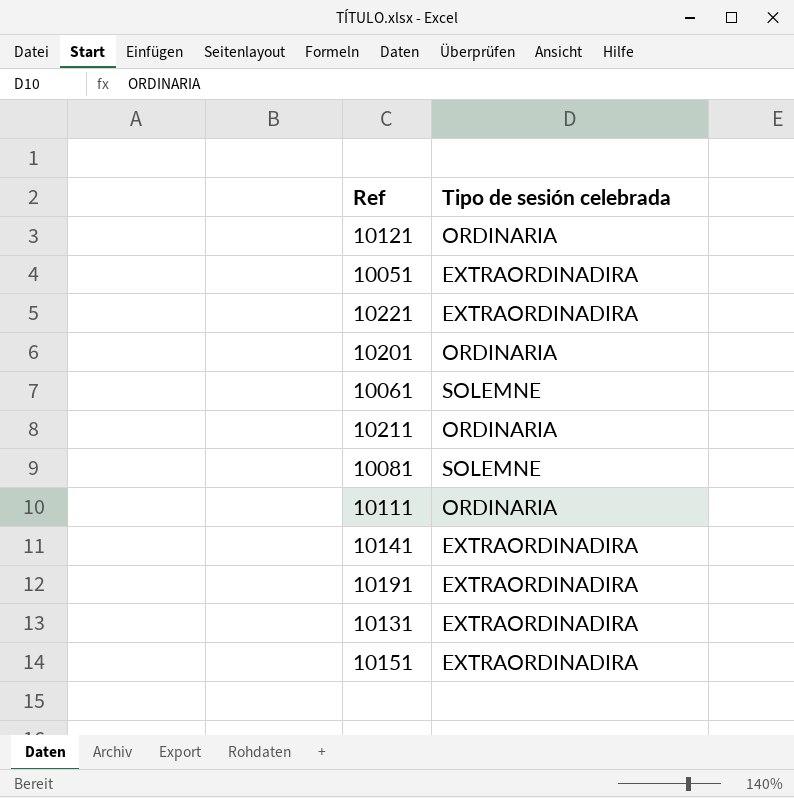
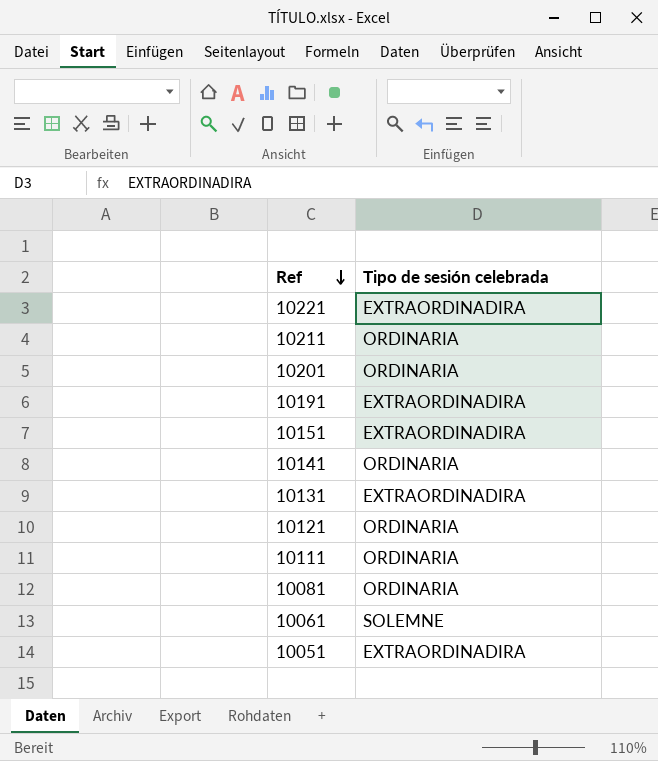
row order: none -> Ref descending
10141 | Tipo de sesión celebrada: EXTRAORDINADIRA -> ORDINARIA
10081 | Tipo de sesión celebrada: SOLEMNE -> ORDINARIA

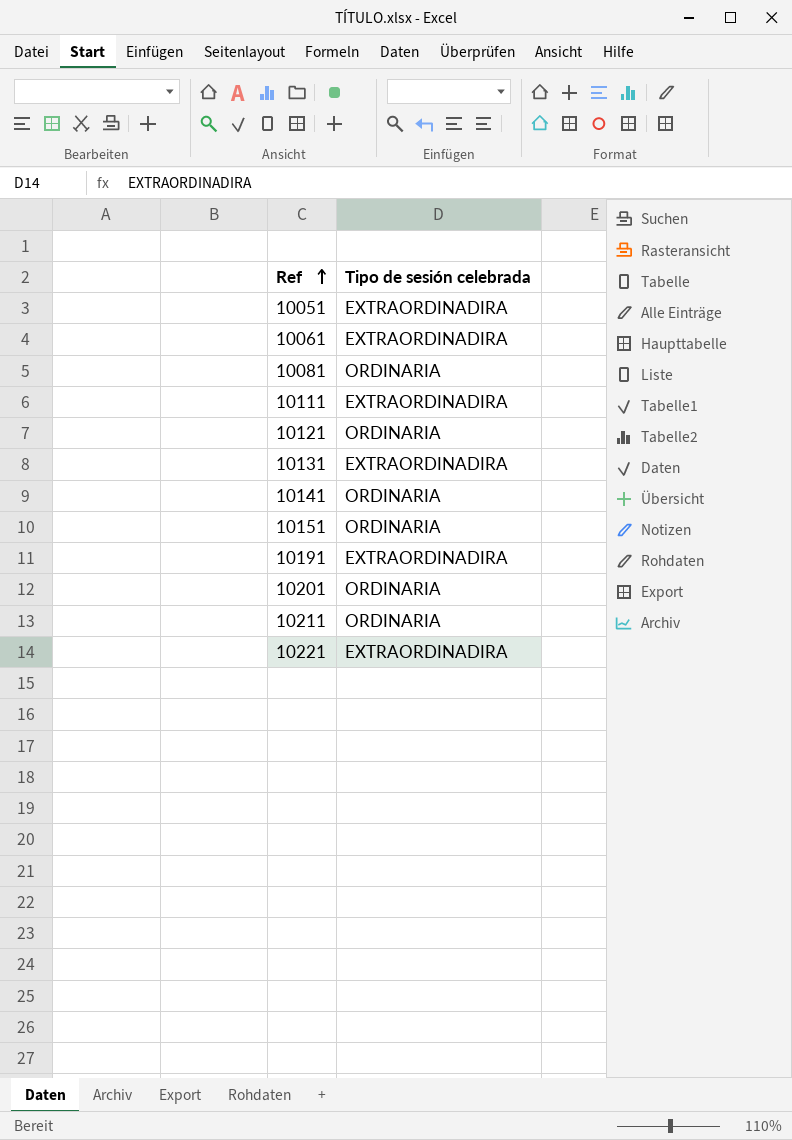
row order: Ref descending -> Ref ascending
10061 | Tipo de sesión celebrada: SOLEMNE -> EXTRAORDINADIRA
10111 | Tipo de sesión celebrada: ORDINARIA -> EXTRAORDINADIRA
10151 | Tipo de sesión celebrada: EXTRAORDINADIRA -> ORDINARIA

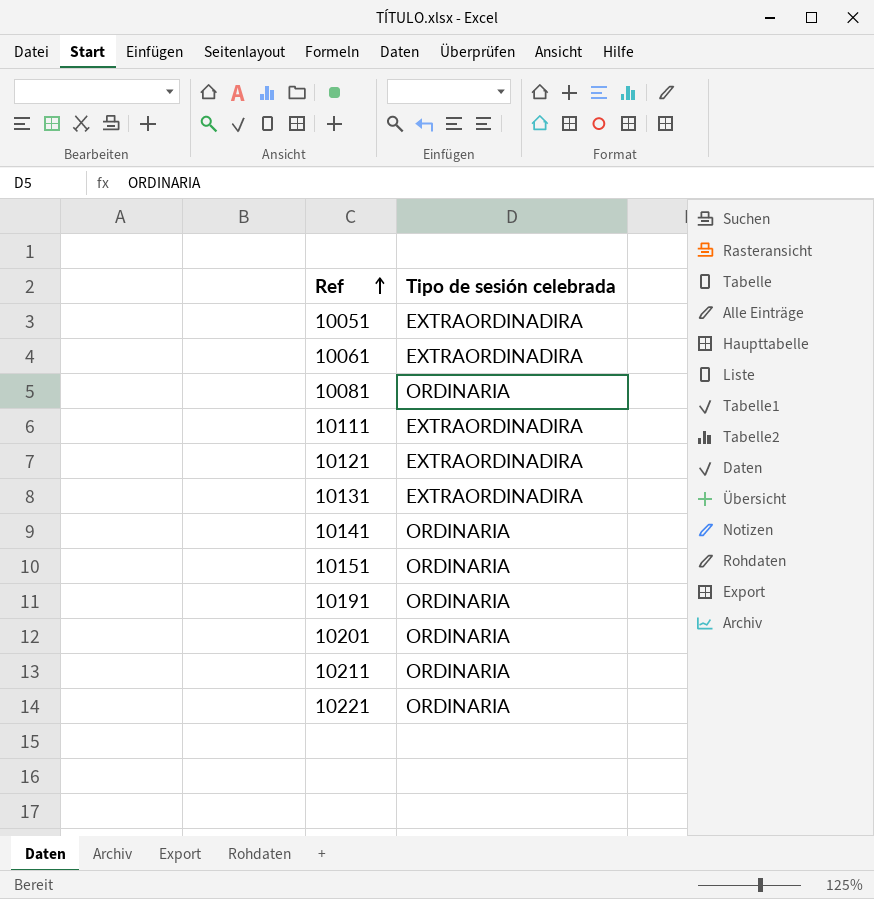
10121 | Tipo de sesión celebrada: ORDINARIA -> EXTRAORDINADIRA
10191 | Tipo de sesión celebrada: EXTRAORDINADIRA -> ORDINARIA
10221 | Tipo de sesión celebrada: EXTRAORDINADIRA -> ORDINARIA

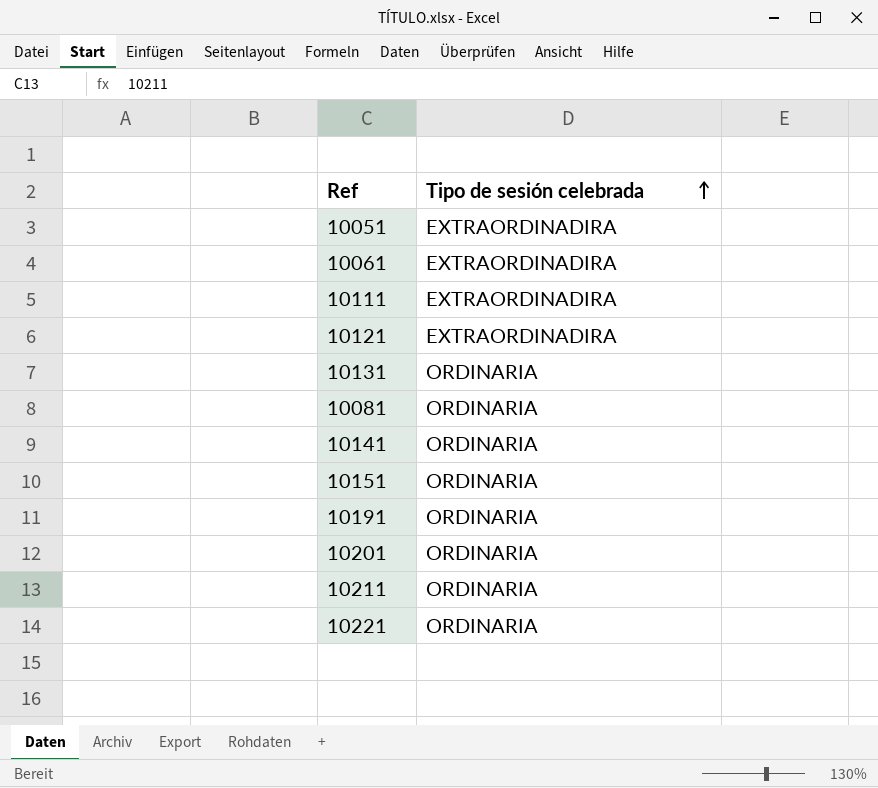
row order: Ref ascending -> Tipo de sesión celebrada ascending
10131 | Tipo de sesión celebrada: EXTRAORDINADIRA -> ORDINARIA

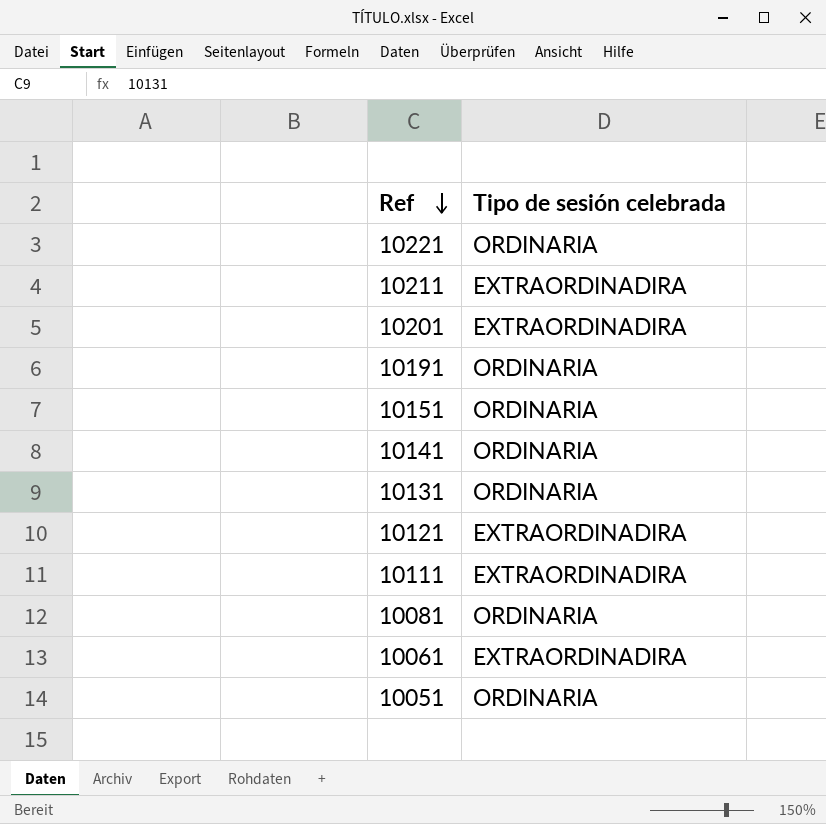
row order: Tipo de sesión celebrada ascending -> Ref descending
10211 | Tipo de sesión celebrada: ORDINARIA -> EXTRAORDINADIRA
10201 | Tipo de sesión celebrada: ORDINARIA -> EXTRAORDINADIRA
10051 | Tipo de sesión celebrada: EXTRAORDINADIRA -> ORDINARIA

